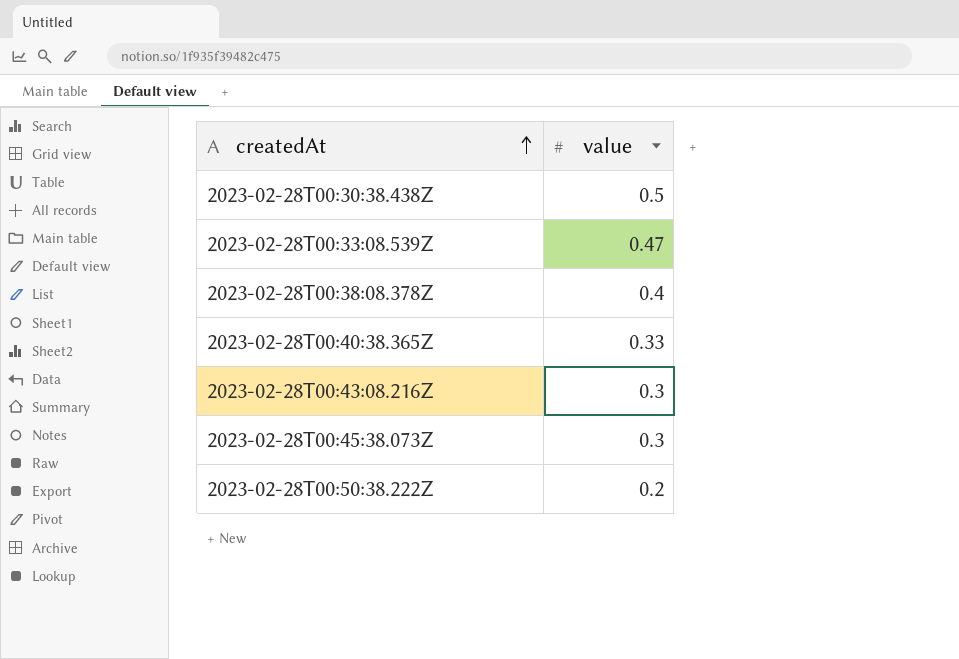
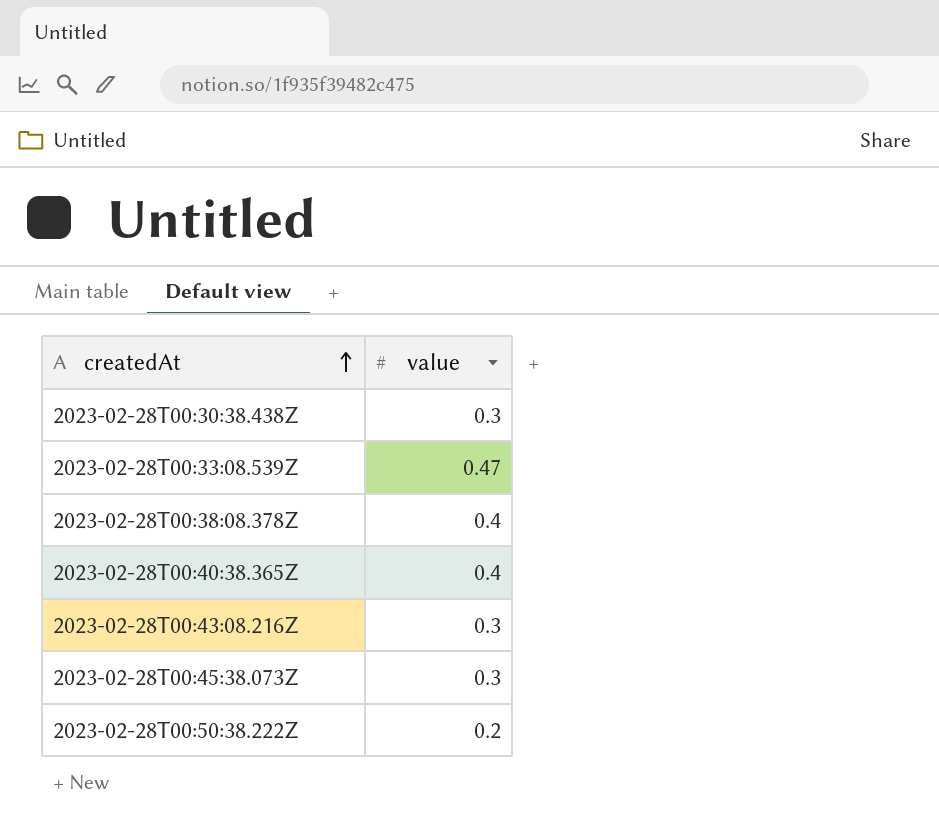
2023-02-28T00:30:38.438Z | value: 0.5 -> 0.3
2023-02-28T00:40:38.365Z | value: 0.33 -> 0.4

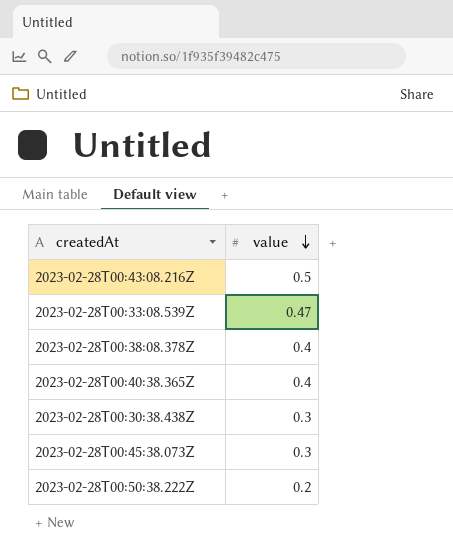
row order: createdAt ascending -> value descending
2023-02-28T00:43:08.216Z | value: 0.3 -> 0.5

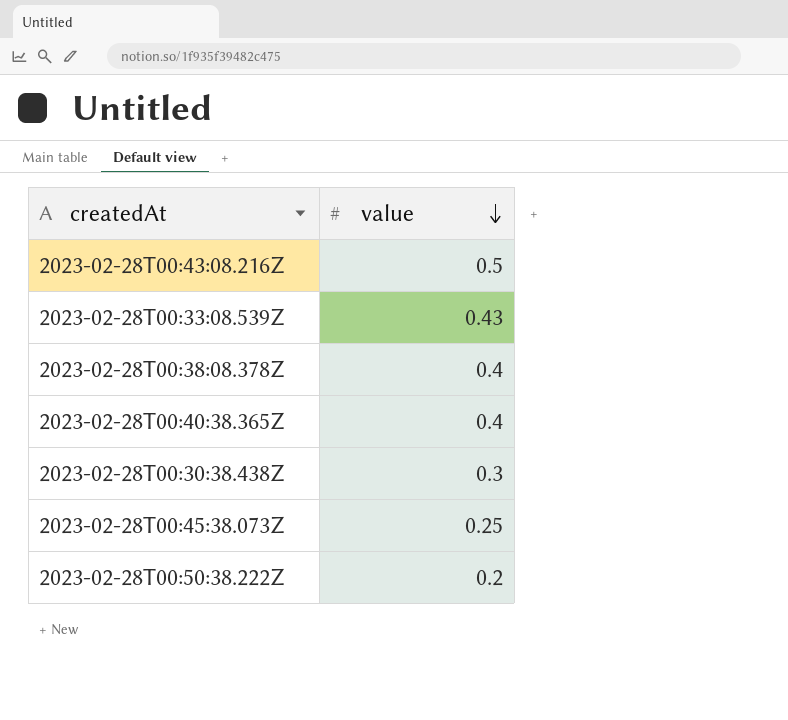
2023-02-28T00:33:08.539Z | value: 0.47 -> 0.43
2023-02-28T00:45:38.073Z | value: 0.3 -> 0.25

